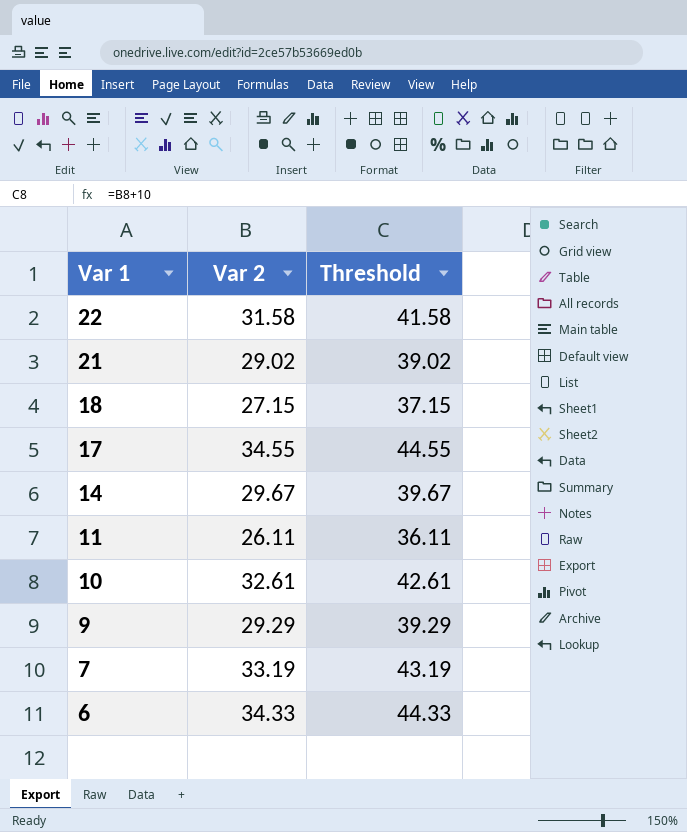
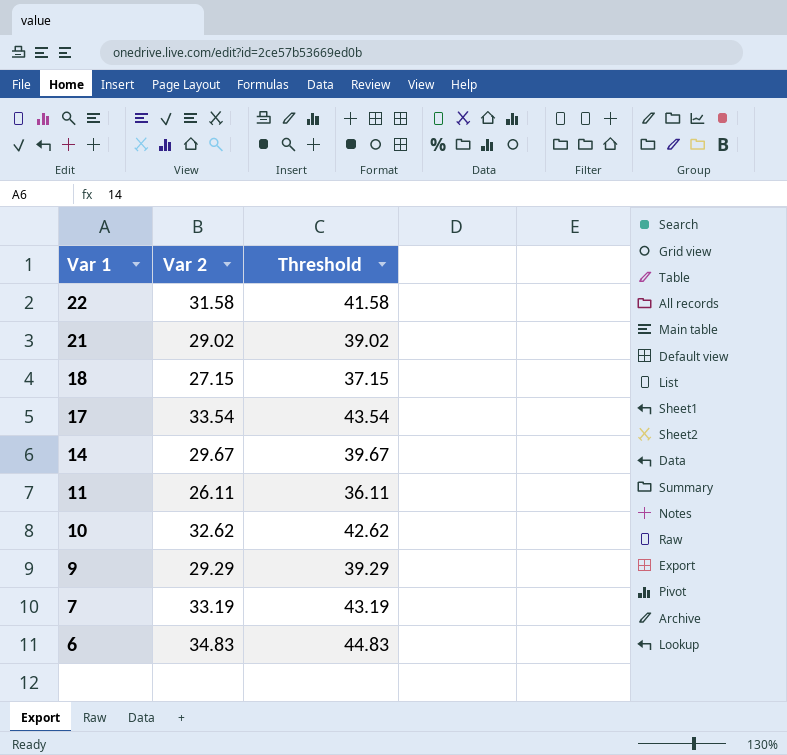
17 | Var 2: 34.55 -> 33.54
17 | Threshold: 44.55 -> 43.54
10 | Var 2: 32.61 -> 32.62
10 | Threshold: 42.61 -> 42.62
6 | Var 2: 34.33 -> 34.83
6 | Threshold: 44.33 -> 44.83

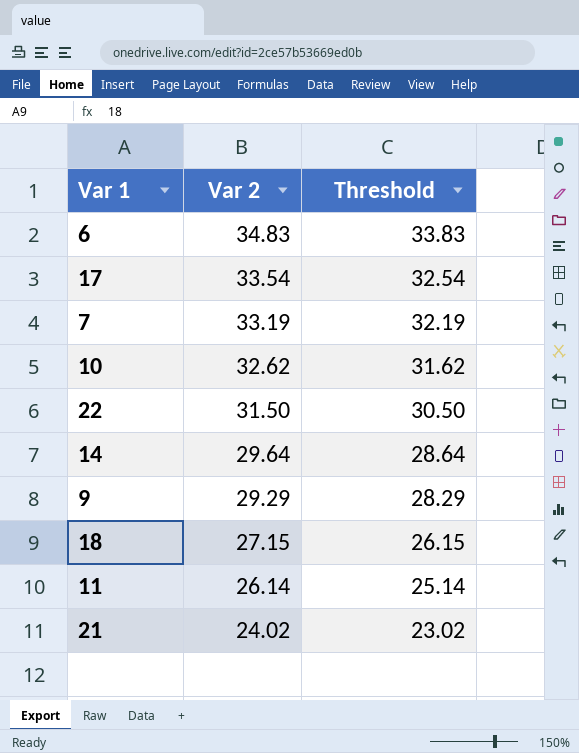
row order: Var 1 descending -> Var 2 descending
column Threshold | formula: [Var 2] + 10 -> [Var 2] - 1
22 | Var 2: 31.58 -> 31.50
14 | Var 2: 29.67 -> 29.64
11 | Var 2: 26.11 -> 26.14
21 | Var 2: 29.02 -> 24.02

